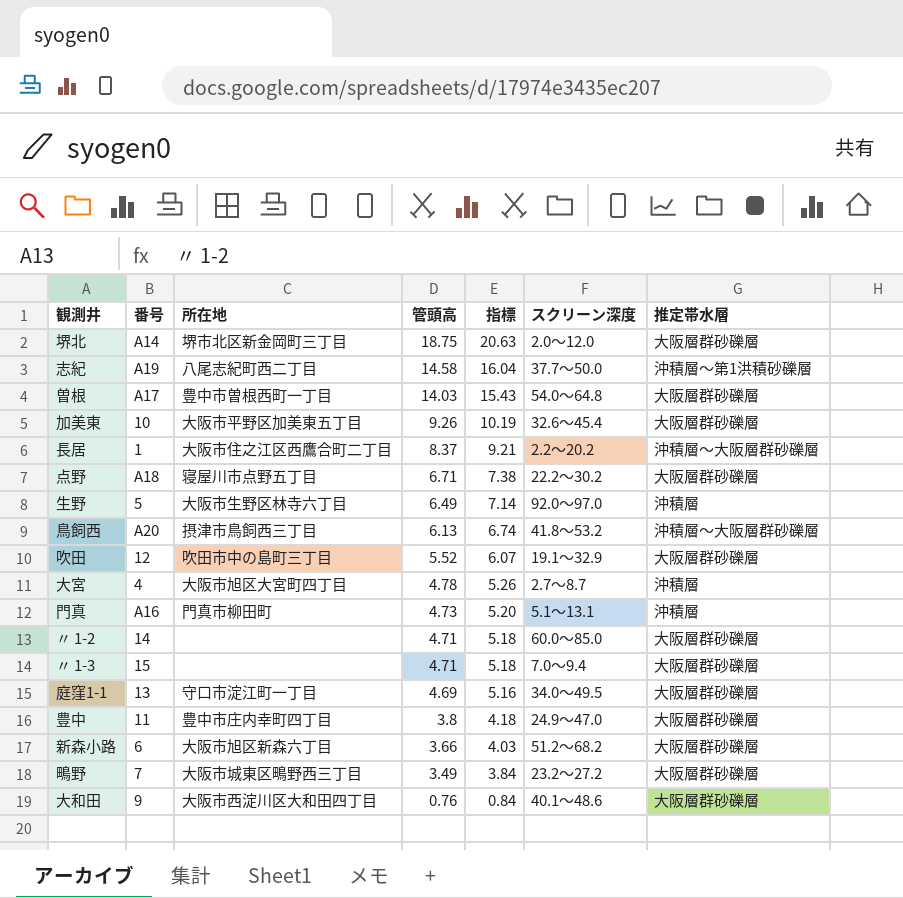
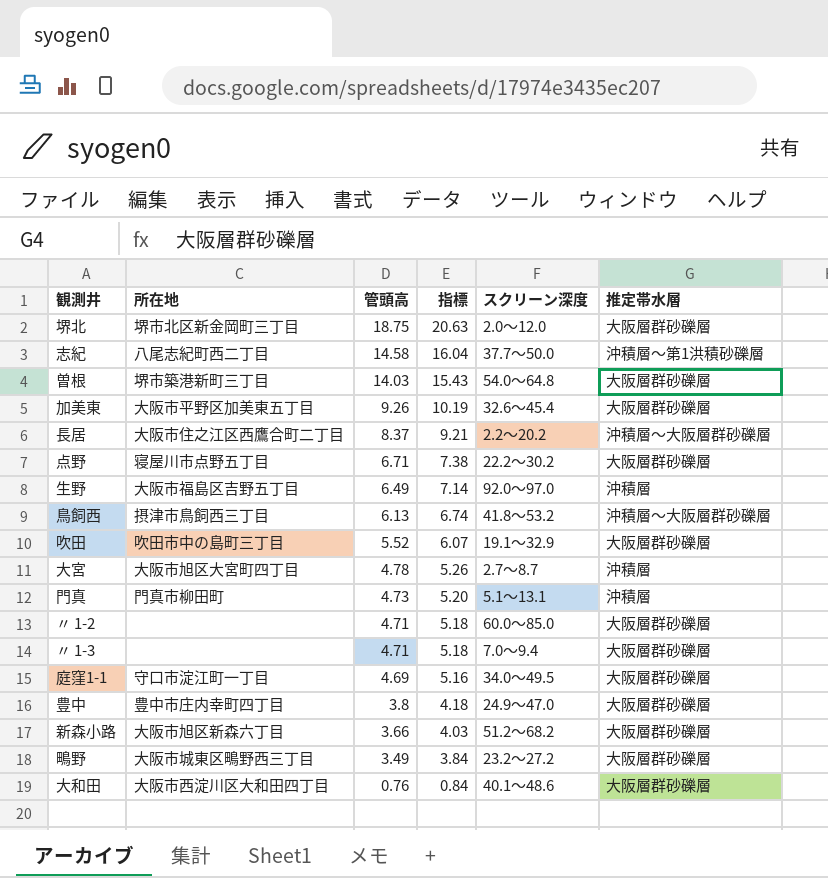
column 番号 | position: 2 -> none
曽根 | 所在地: 豊中市曽根西町一丁目 -> 堺市築港新町三丁目
生野 | 所在地: 大阪市生野区林寺六丁目 -> 大阪市福島区吉野五丁目

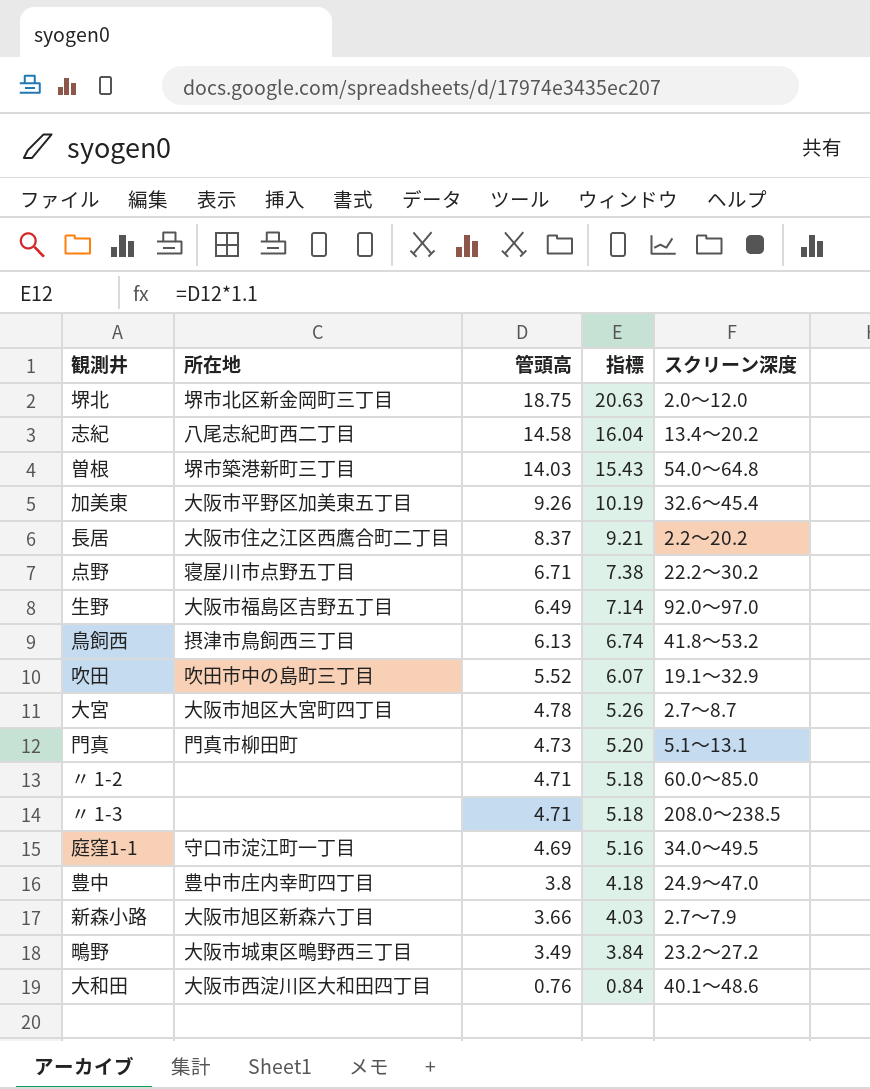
column 推定帯水層 | position: 6 -> none
志紀 | スクリーン深度: 37.7～50.0 -> 13.4～20.2
〃 1-3 | スクリーン深度: 7.0～9.4 -> 208.0～238.5
新森小路 | スクリーン深度: 51.2～68.2 -> 2.7～7.9

